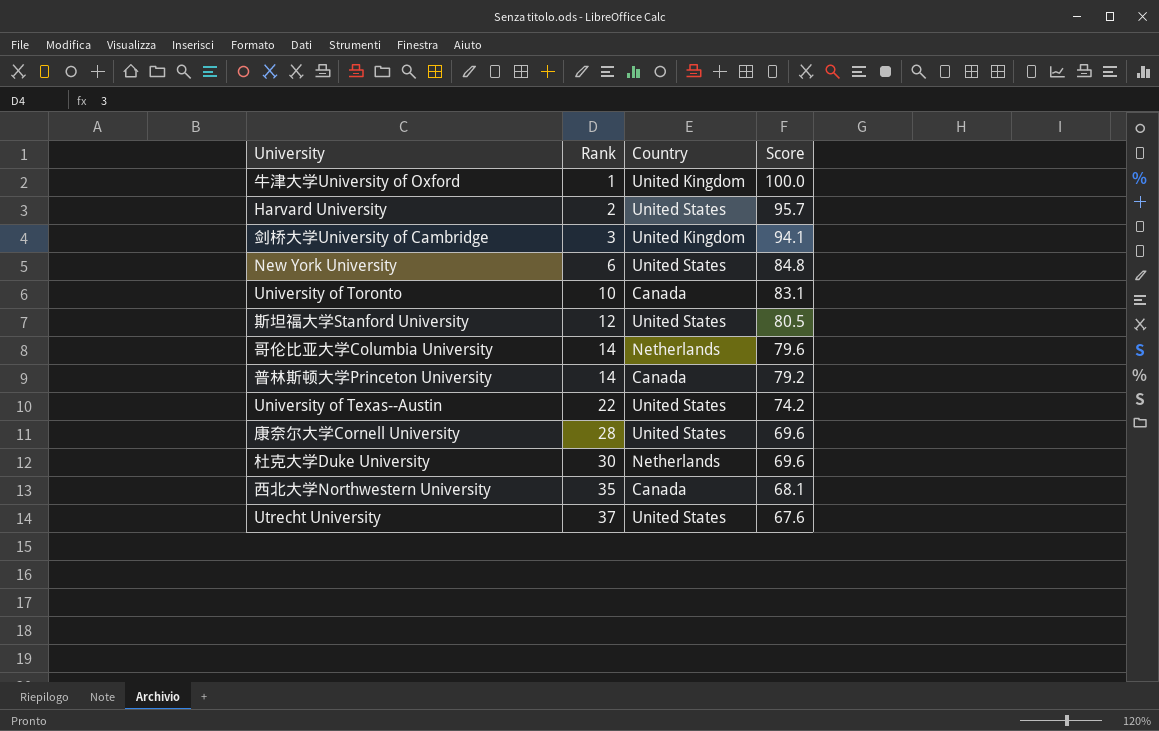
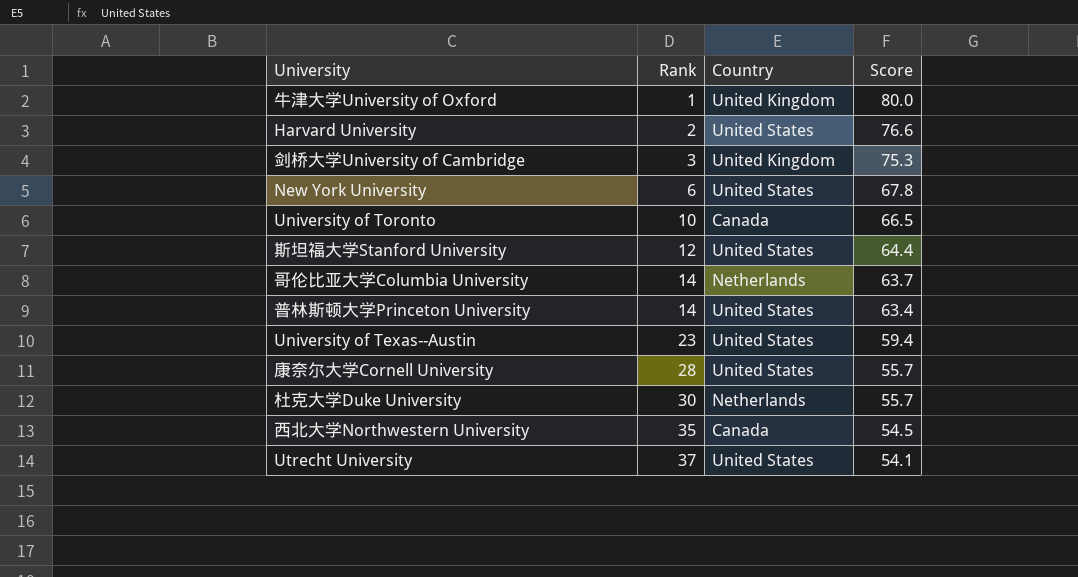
牛津大学University of Oxford | Score: 100.0 -> 80.0
Harvard University | Score: 95.7 -> 76.6
剑桥大学University of Cambridge | Score: 94.1 -> 75.3
New York University | Score: 84.8 -> 67.8
University of Toronto | Score: 83.1 -> 66.5
斯坦福大学Stanford University | Score: 80.5 -> 64.4
哥伦比亚大学Columbia University | Score: 79.6 -> 63.7
普林斯顿大学Princeton University | Country: Canada -> United States
普林斯顿大学Princeton University | Score: 79.2 -> 63.4
University of Texas--Austin | Rank: 22 -> 23
University of Texas--Austin | Score: 74.2 -> 59.4
康奈尔大学Cornell University | Score: 69.6 -> 55.7
杜克大学Duke University | Score: 69.6 -> 55.7
西北大学Northwestern University | Score: 68.1 -> 54.5
Utrecht University | Score: 67.6 -> 54.1

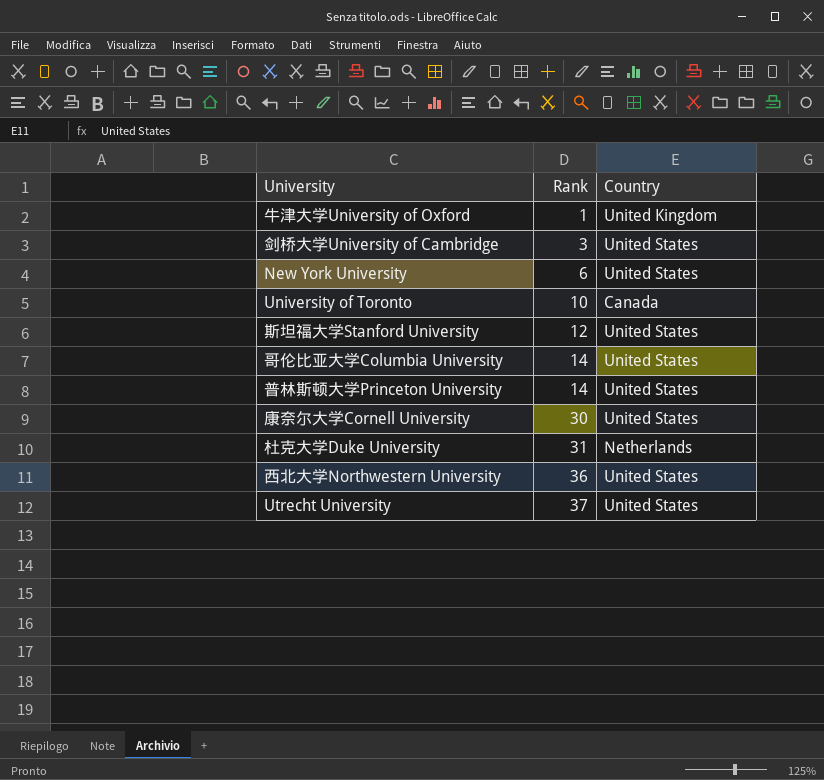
column Score | position: 4 -> none
row Harvard University: 2 | United States | 76.6 -> none
row University of Texas--Austin: 23 | United States | 59.4 -> none
剑桥大学University of Cambridge | Country: United Kingdom -> United States
哥伦比亚大学Columbia University | Country: Netherlands -> United States
康奈尔大学Cornell University | Rank: 28 -> 30
杜克大学Duke University | Rank: 30 -> 31
西北大学Northwestern University | Rank: 35 -> 36
西北大学Northwestern University | Country: Canada -> United States

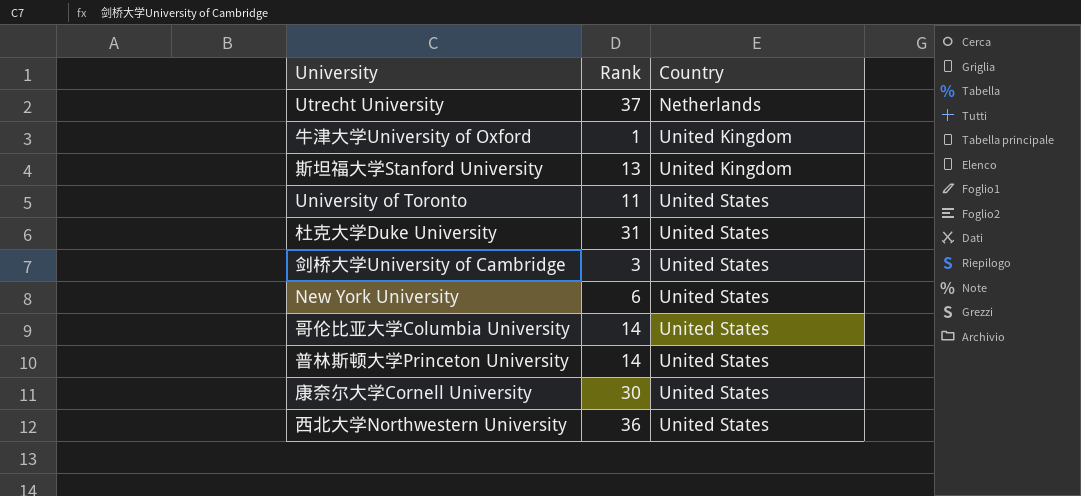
row order: Rank ascending -> Country ascending
Utrecht University | Country: United States -> Netherlands
斯坦福大学Stanford University | Rank: 12 -> 13
斯坦福大学Stanford University | Country: United States -> United Kingdom
University of Toronto | Rank: 10 -> 11
University of Toronto | Country: Canada -> United States
杜克大学Duke University | Country: Netherlands -> United States

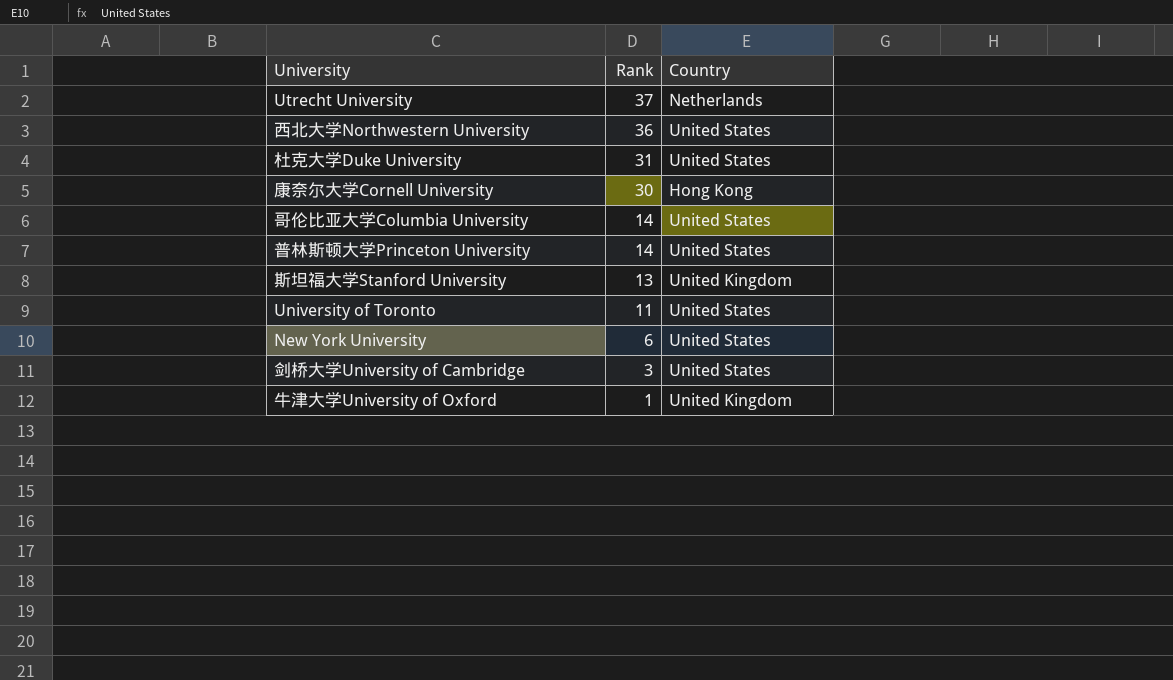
row order: Country ascending -> Rank descending
康奈尔大学Cornell University | Country: United States -> Hong Kong

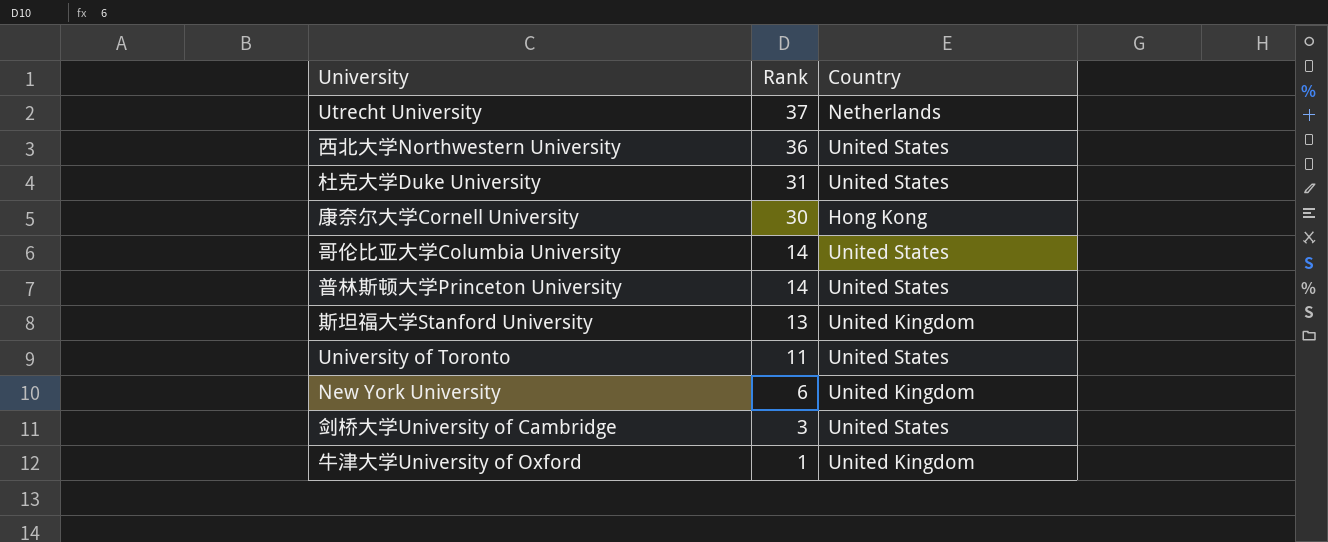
New York University | Country: United States -> United Kingdom

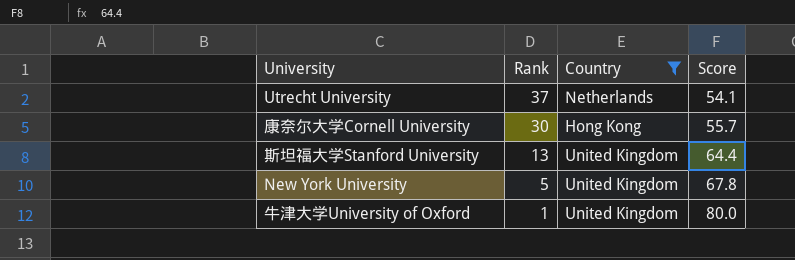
filter: none -> Country != United States
column Score | position: none -> 4
New York University | Rank: 6 -> 5

